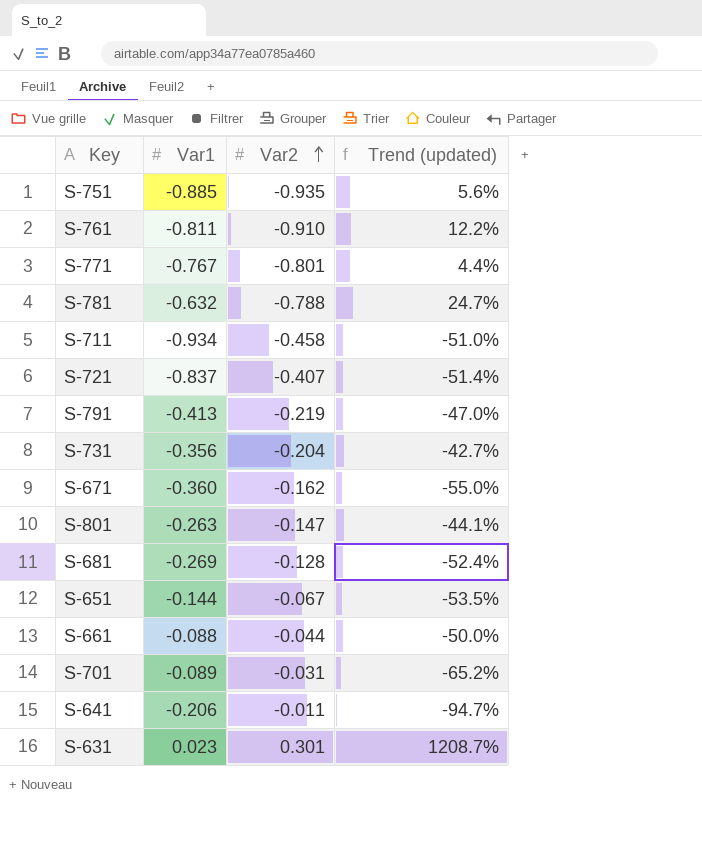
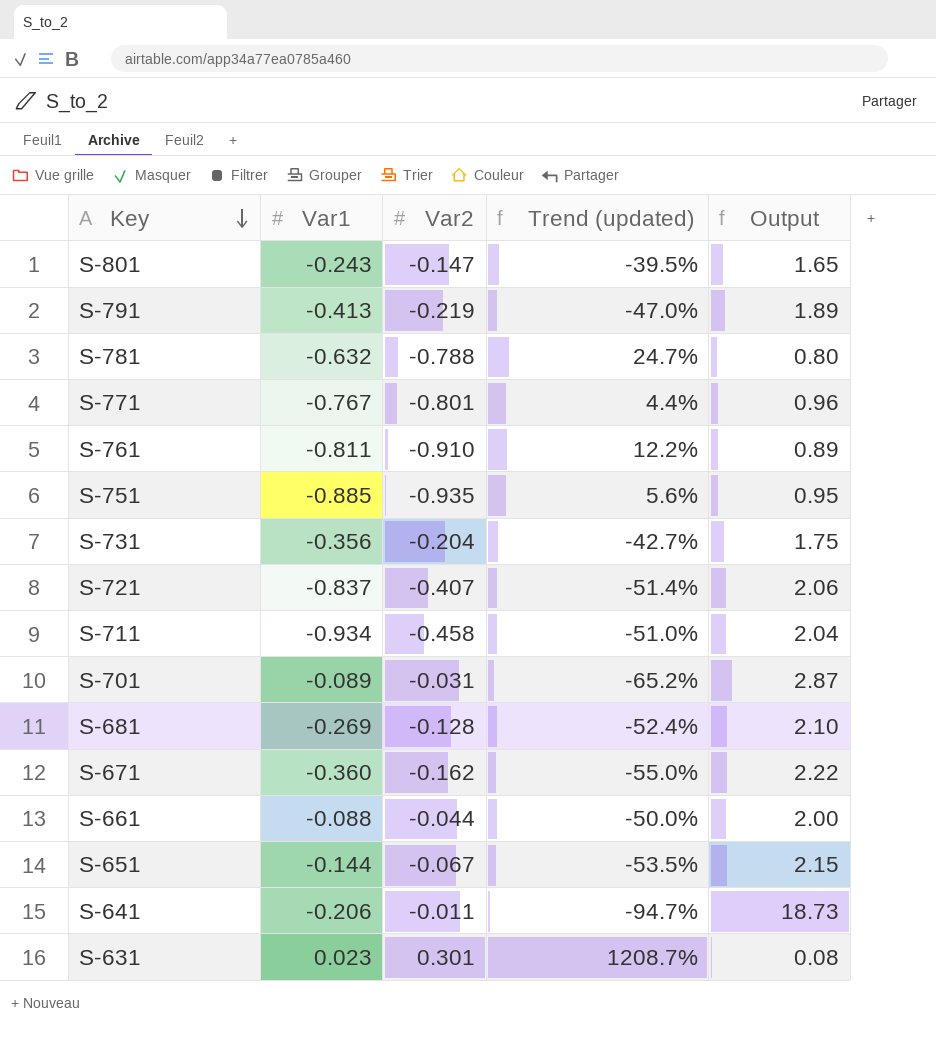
row order: Var2 ascending -> Key descending
column Output | formula: none -> [Var1] / [Var2]
S-801 | Var1: -0.263 -> -0.243
S-801 | Trend (updated): -44.1% -> -39.5%

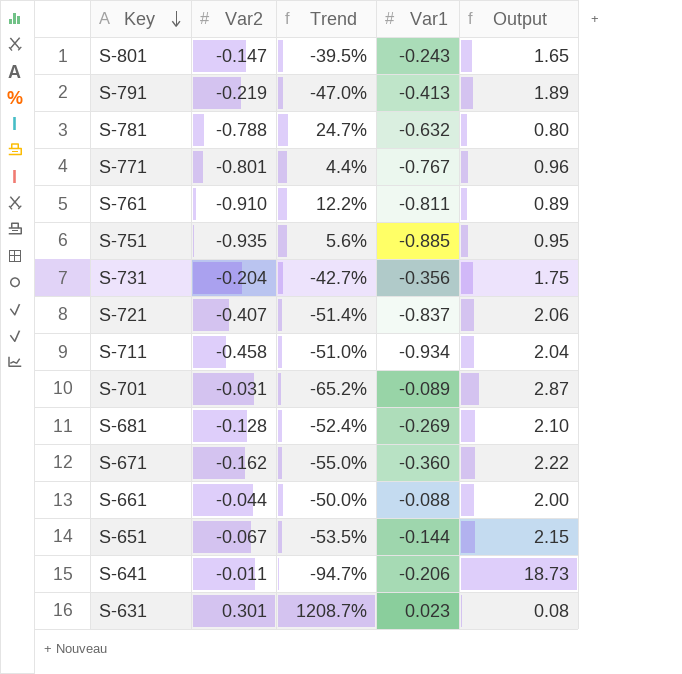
column name: Trend (updated) -> Trend
column Var1 | position: 2 -> 4

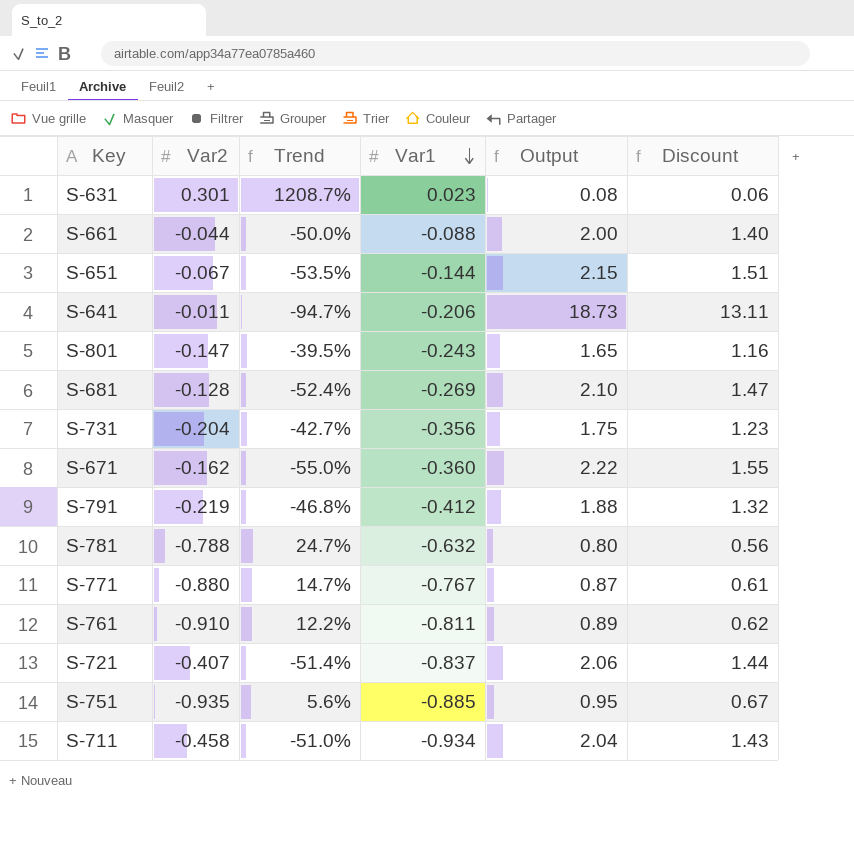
row order: Key descending -> Var1 descending
column Discount | formula: none -> [Output] * 0.7
row S-701: -0.031 | -65.2% | -0.089 | 2.87 -> none
S-791 | Trend: -47.0% -> -46.8%
S-791 | Var1: -0.413 -> -0.412
S-791 | Output: 1.89 -> 1.88
S-771 | Var2: -0.801 -> -0.880
S-771 | Trend: 4.4% -> 14.7%
S-771 | Output: 0.96 -> 0.87

